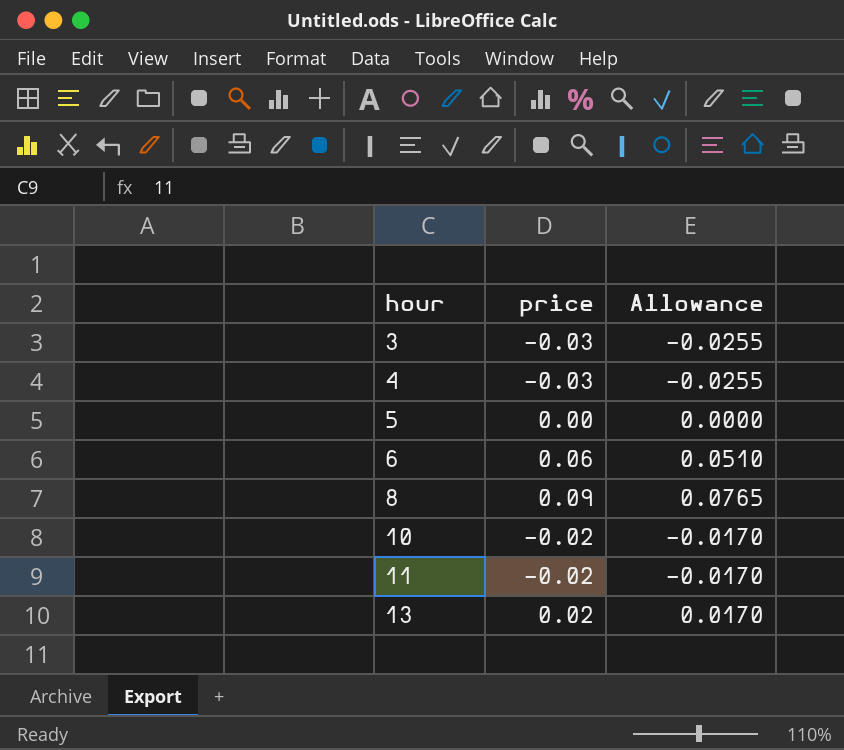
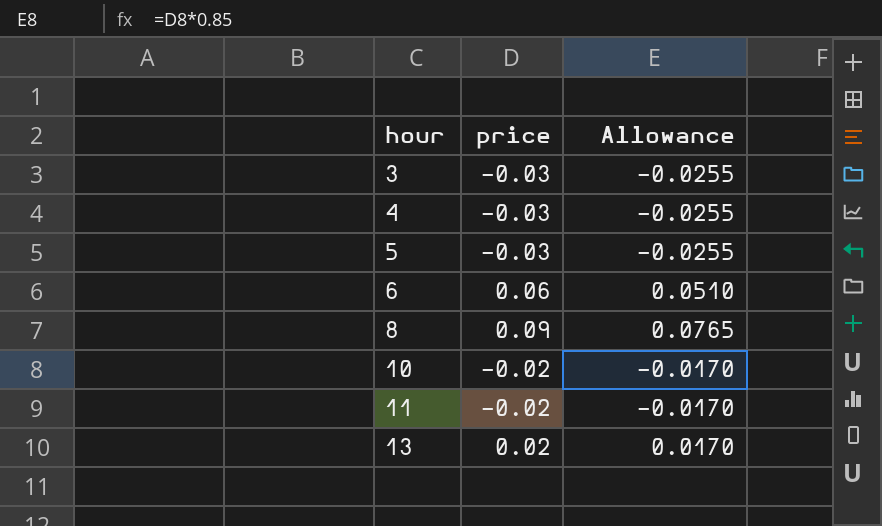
5 | price: 0.00 -> -0.03
5 | Allowance: 0.0000 -> -0.0255

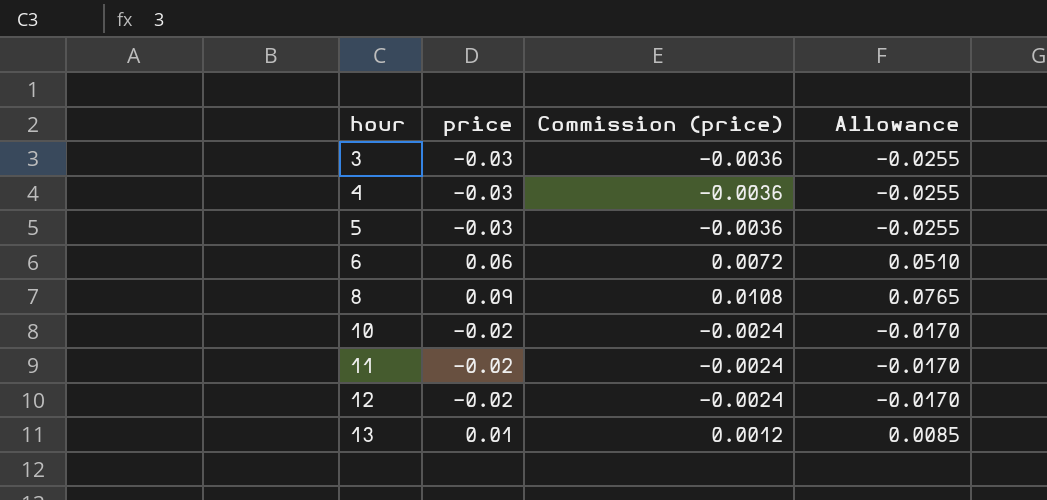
column Commission (price) | formula: none -> [price] * 0.12
row 12: none -> -0.02 | -0.0024 | -0.0170
13 | price: 0.02 -> 0.01
13 | Allowance: 0.0170 -> 0.0085

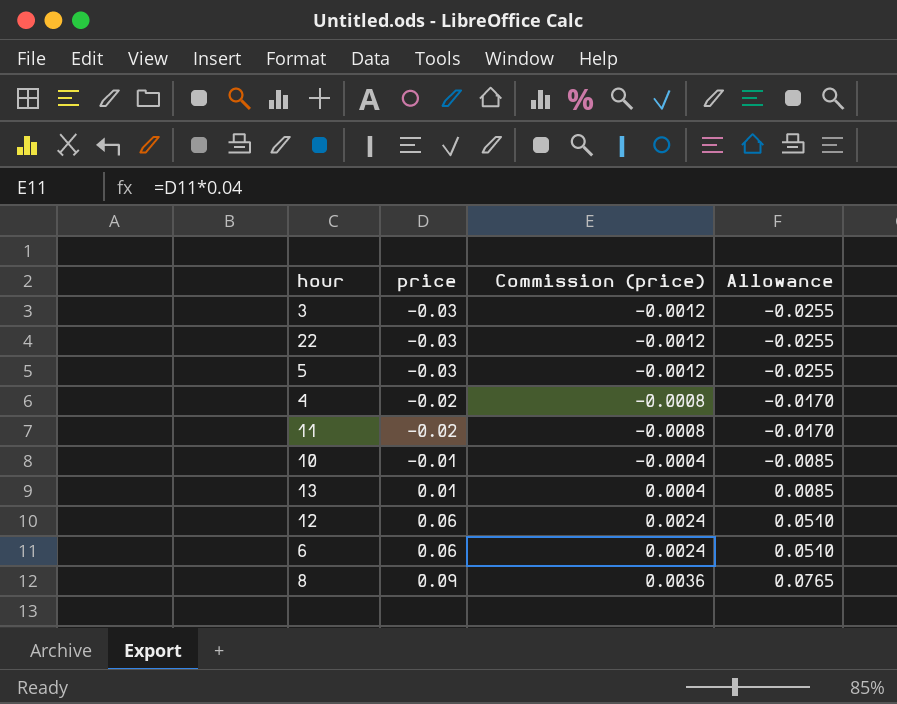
row order: hour ascending -> price ascending
column Commission (price) | formula: [price] * 0.12 -> [price] * 0.04
row 22: none -> -0.03 | -0.0012 | -0.0255
4 | price: -0.03 -> -0.02
4 | Allowance: -0.0255 -> -0.0170
10 | price: -0.02 -> -0.01
10 | Allowance: -0.0170 -> -0.0085
12 | price: -0.02 -> 0.06
12 | Allowance: -0.0170 -> 0.0510

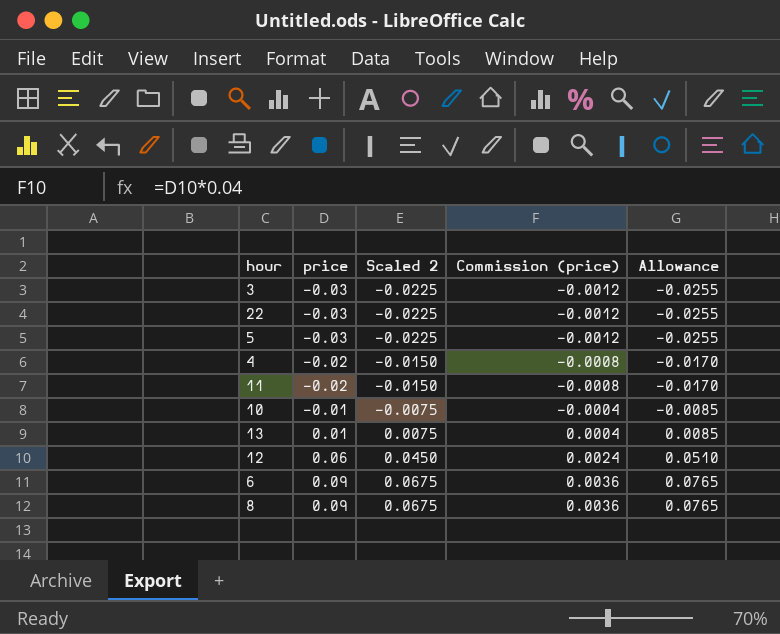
column Scaled 2 | formula: none -> [price] * 0.75
6 | price: 0.06 -> 0.09
6 | Commission (price): 0.0024 -> 0.0036
6 | Allowance: 0.0510 -> 0.0765

